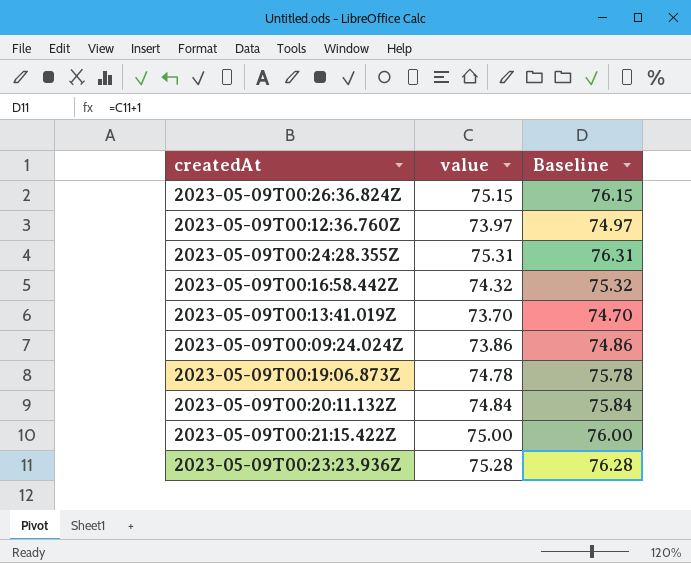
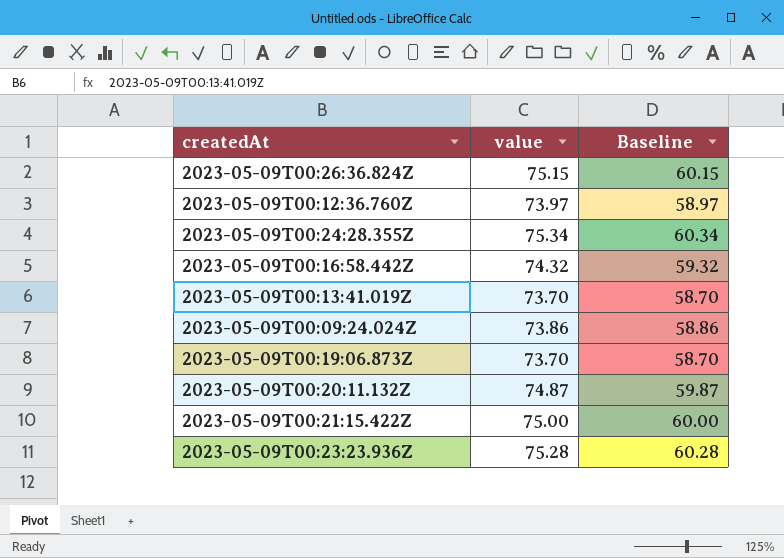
column Baseline | formula: [value] + 1 -> [value] - 15
2023-05-09T00:24:28.355Z | value: 75.31 -> 75.34
2023-05-09T00:19:06.873Z | value: 74.78 -> 73.70
2023-05-09T00:20:11.132Z | value: 74.84 -> 74.87

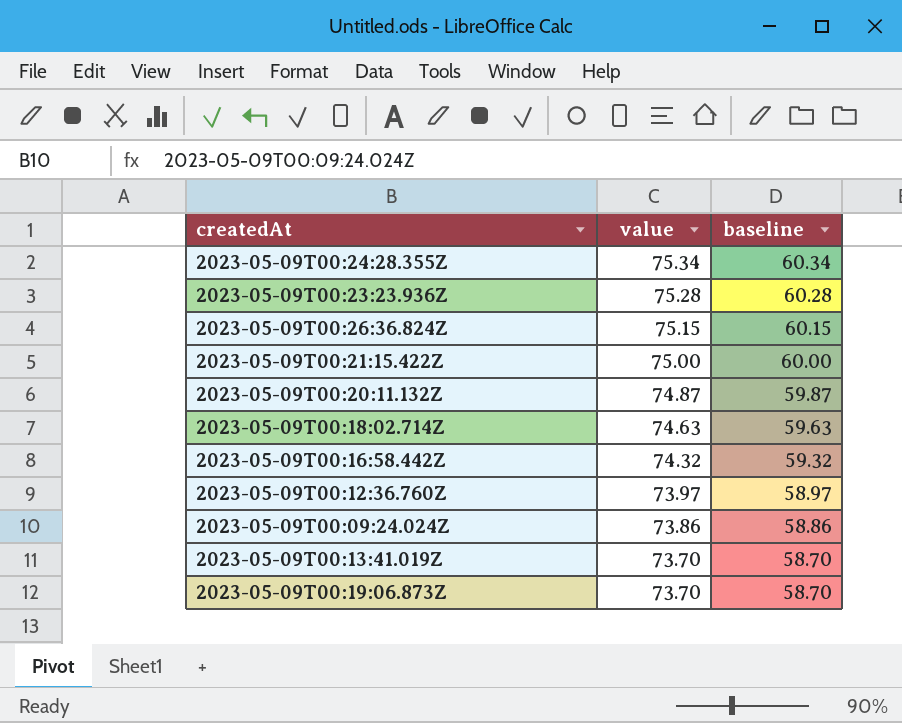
row order: none -> value descending
column name: Baseline -> baseline
row 2023-05-09T00:18:02.714Z: none -> 74.63 | 59.63

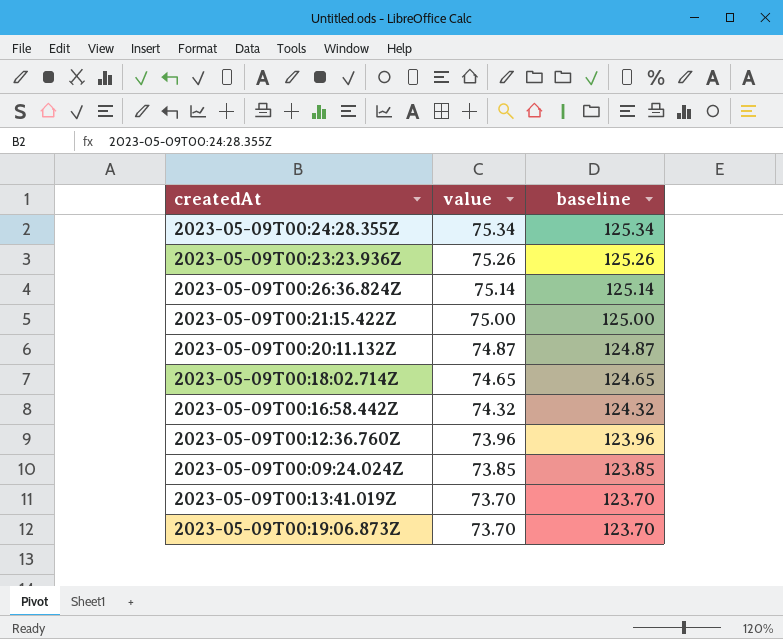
column baseline | formula: [value] - 15 -> [value] + 50
2023-05-09T00:23:23.936Z | value: 75.28 -> 75.26
2023-05-09T00:26:36.824Z | value: 75.15 -> 75.14
2023-05-09T00:18:02.714Z | value: 74.63 -> 74.65
2023-05-09T00:12:36.760Z | value: 73.97 -> 73.96
2023-05-09T00:09:24.024Z | value: 73.86 -> 73.85

